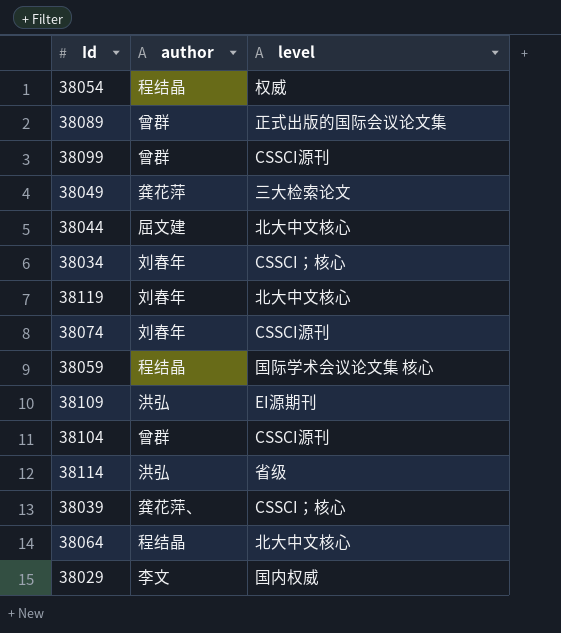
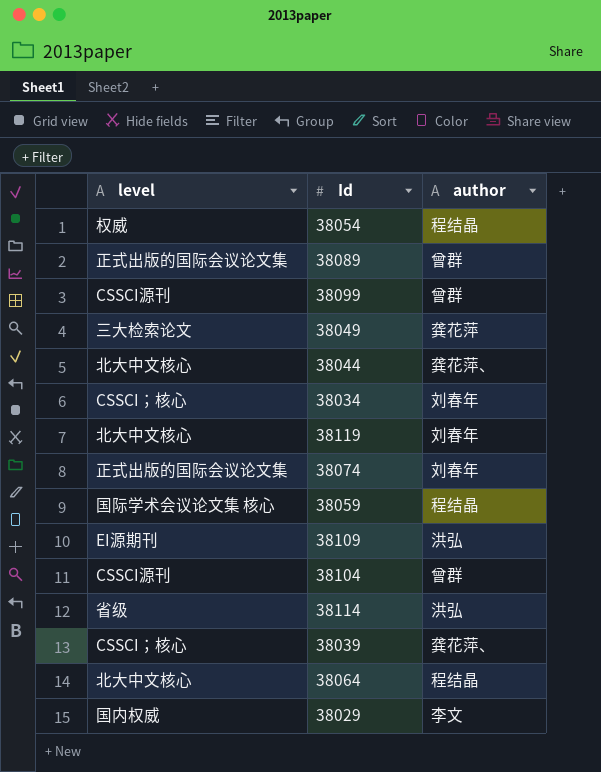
column level | position: 3 -> 1
38044 | author: 屈文建 -> 龚花萍、
38074 | level: CSSCI源刊 -> 正式出版的国际会议论文集

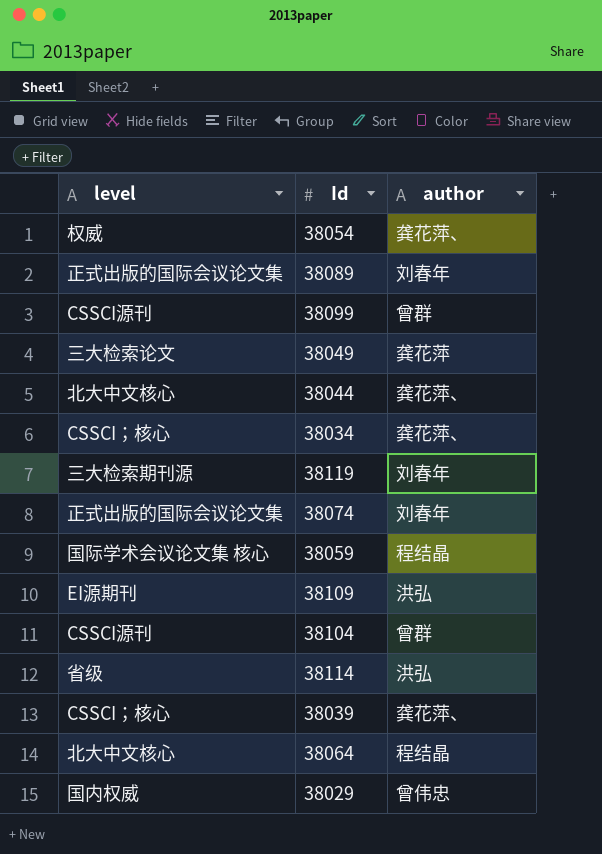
38054 | author: 程结晶 -> 龚花萍、
38089 | author: 曾群 -> 刘春年
38034 | author: 刘春年 -> 龚花萍、
38119 | level: 北大中文核心 -> 三大检索期刊源
38029 | author: 李文 -> 曾伟忠

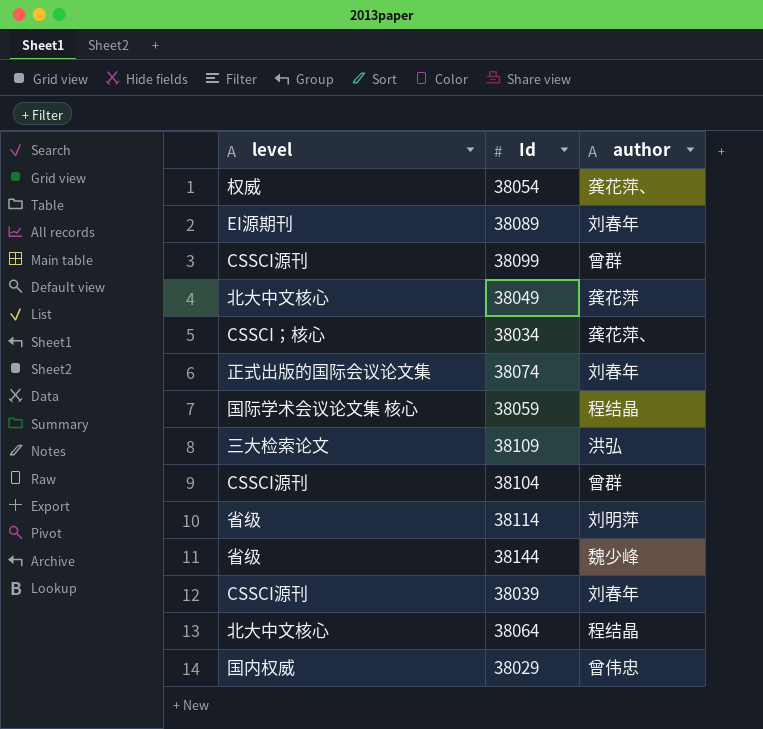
row 38044: 北大中文核心 | 龚花萍、 -> none
row 38119: 三大检索期刊源 | 刘春年 -> none
38089 | level: 正式出版的国际会议论文集 -> EI源期刊
38049 | level: 三大检索论文 -> 北大中文核心
38109 | level: EI源期刊 -> 三大检索论文
38114 | author: 洪弘 -> 刘明萍
row 38144: none -> 省级 | 魏少峰
38039 | level: CSSCI；核心 -> CSSCI源刊
38039 | author: 龚花萍、 -> 刘春年

